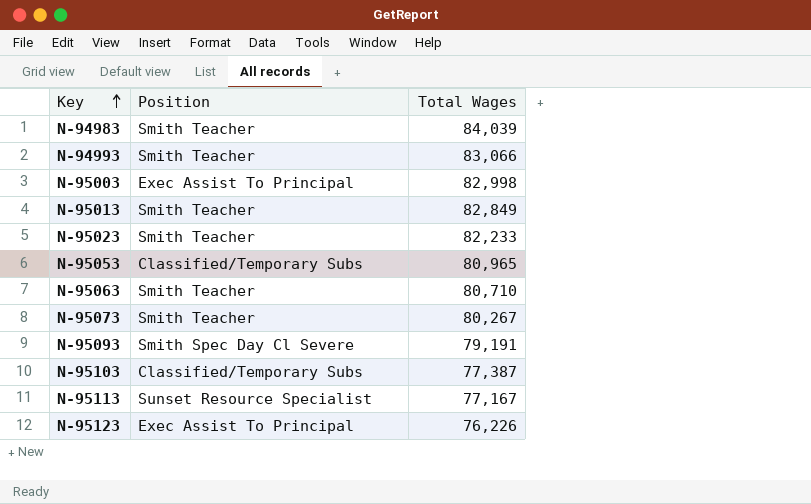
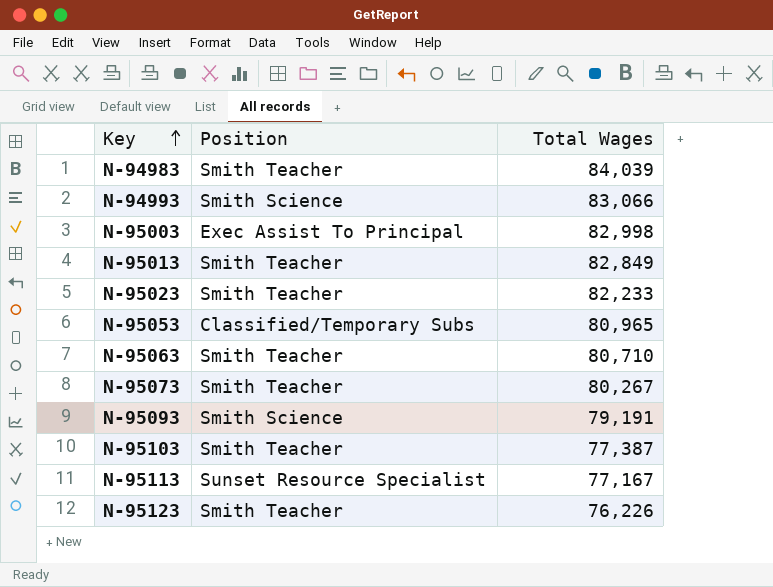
N-94993 | Position: Smith Teacher -> Smith Science
N-95093 | Position: Smith Spec Day Cl Severe -> Smith Science
N-95103 | Position: Classified/Temporary Subs -> Smith Teacher
N-95123 | Position: Exec Assist To Principal -> Smith Teacher

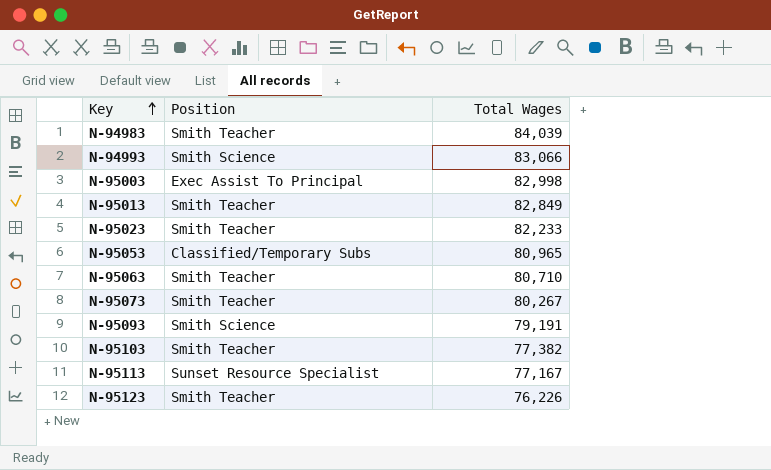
N-95103 | Total Wages: 77,387 -> 77,382

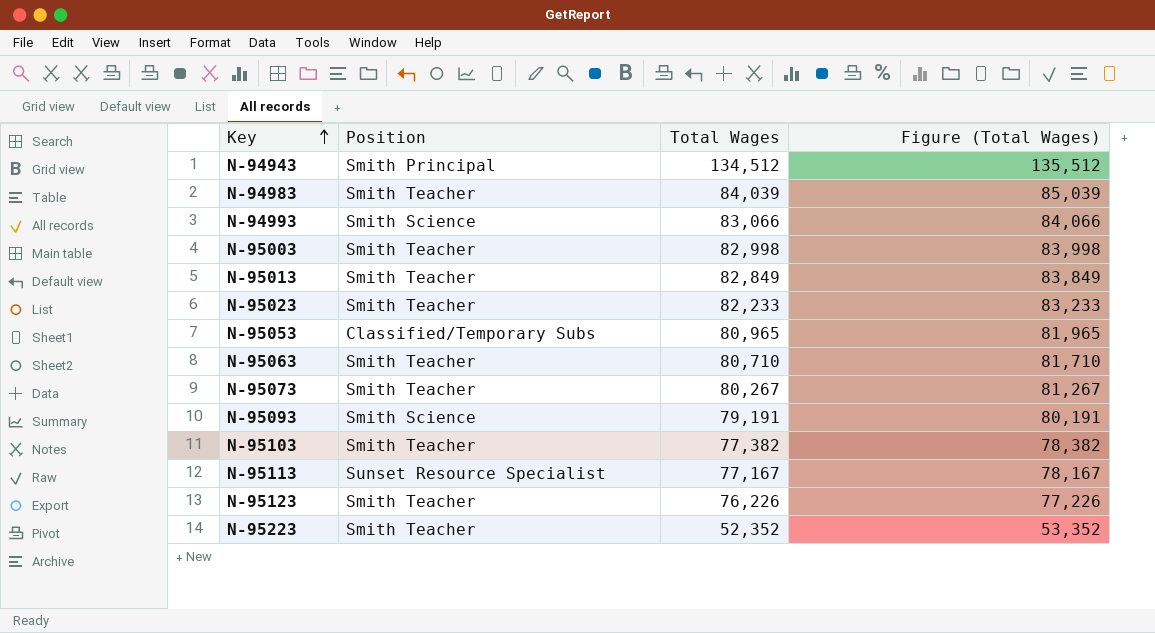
column Figure (Total Wages) | formula: none -> [Total Wages] + 1000
row N-94943: none -> Smith Principal | 134,512 | 135,512
N-95003 | Position: Exec Assist To Principal -> Smith Teacher
row N-95223: none -> Smith Teacher | 52,352 | 53,352

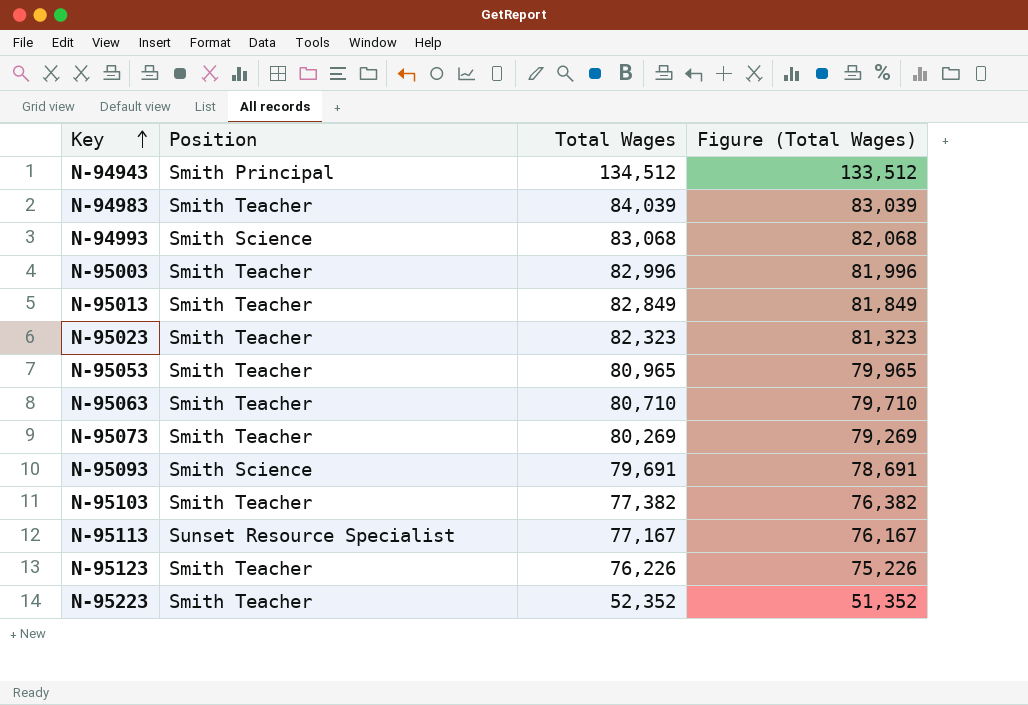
column Figure (Total Wages) | formula: [Total Wages] + 1000 -> [Total Wages] - 1000
N-94993 | Total Wages: 83,066 -> 83,068
N-95003 | Total Wages: 82,998 -> 82,996
N-95023 | Total Wages: 82,233 -> 82,323
N-95053 | Position: Classified/Temporary Subs -> Smith Teacher
N-95073 | Total Wages: 80,267 -> 80,269
N-95093 | Total Wages: 79,191 -> 79,691

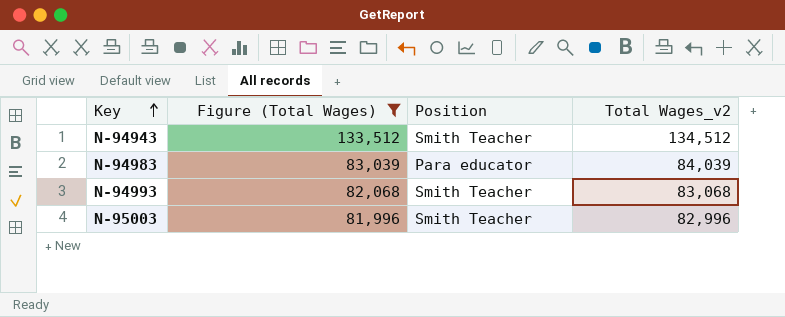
filter: none -> Figure (Total Wages) >= 81,996
column Figure (Total Wages) | position: 4 -> 2
column name: Total Wages -> Total Wages_v2
N-94943 | Position: Smith Principal -> Smith Teacher
N-94983 | Position: Smith Teacher -> Para educator
N-94993 | Position: Smith Science -> Smith Teacher

